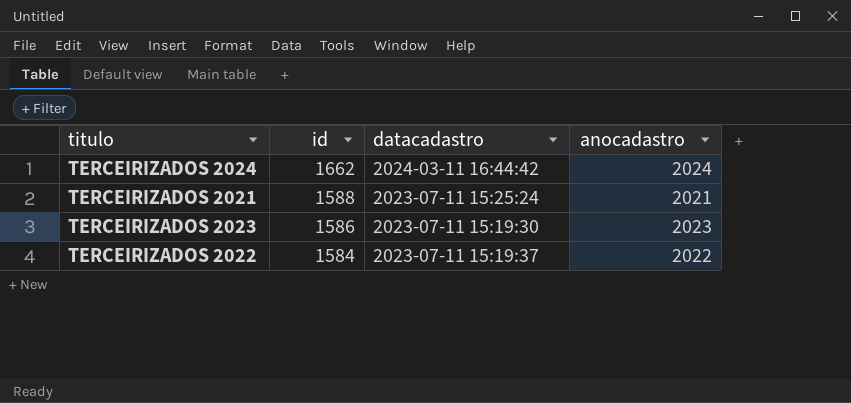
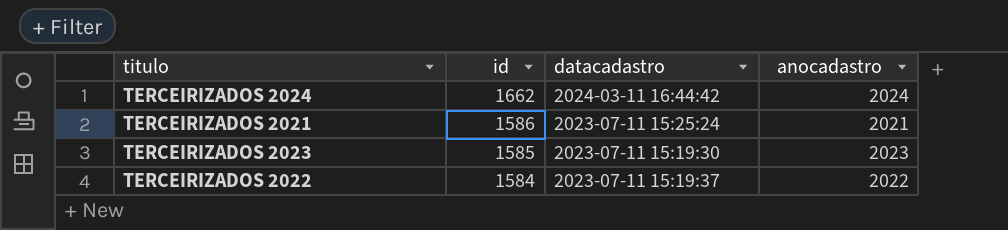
TERCEIRIZADOS 2021 | id: 1588 -> 1586
TERCEIRIZADOS 2023 | id: 1586 -> 1585

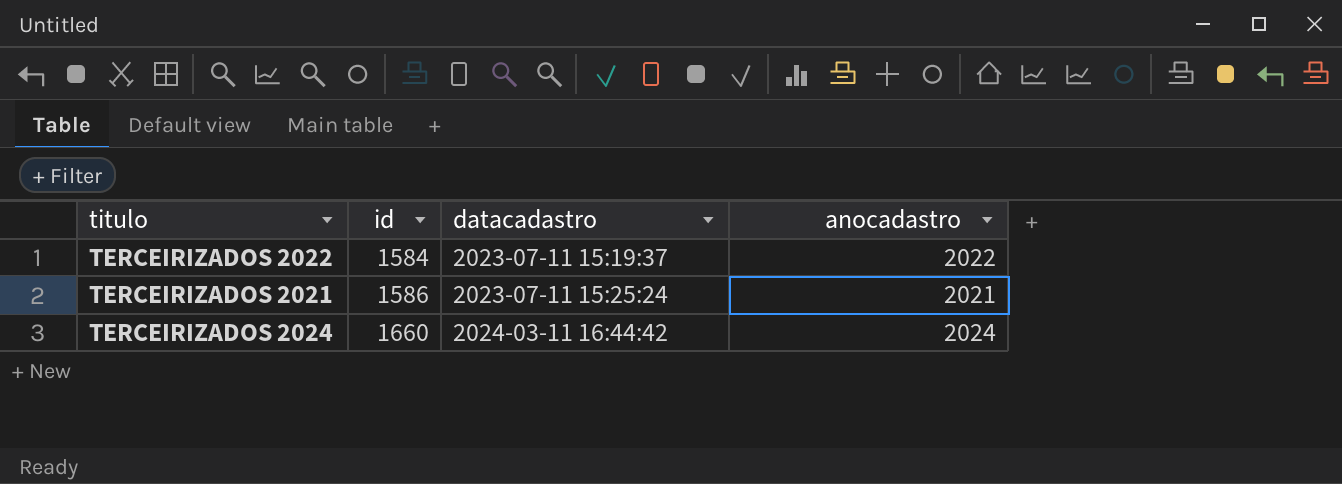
row order: id descending -> id ascending
row TERCEIRIZADOS 2023: 1585 | 2023-07-11 15:19:30 | 2023 -> none
TERCEIRIZADOS 2024 | id: 1662 -> 1660

